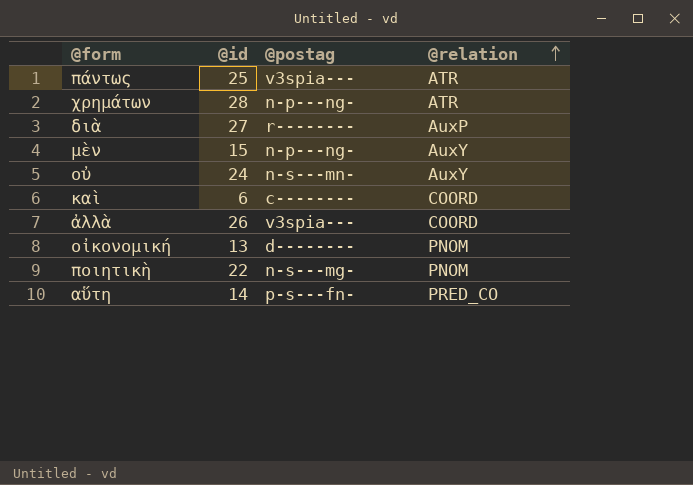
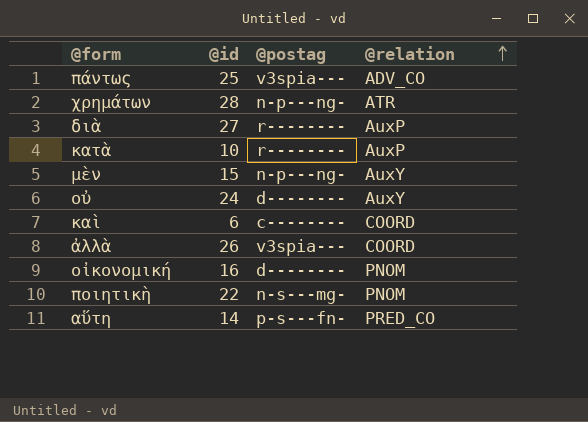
πάντως | @relation: ATR -> ADV_CO
row κατὰ: none -> 10 | r-------- | AuxP
οὐ | @postag: n-s---mn- -> d--------
οἰκονομική | @id: 13 -> 16

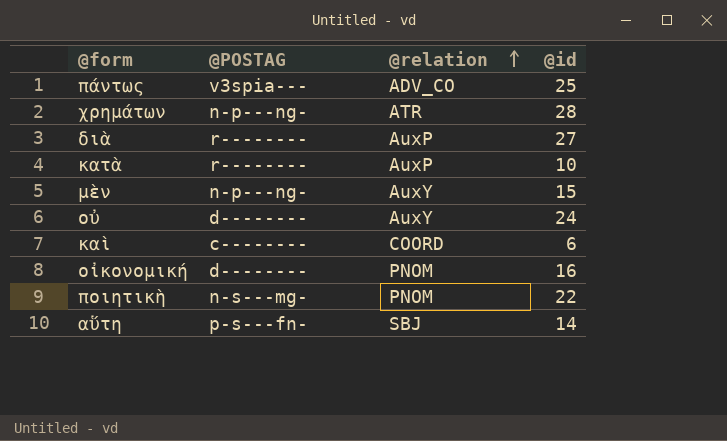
column name: @postag -> @POSTAG
column @id | position: 2 -> 4
row ἀλλὰ: 26 | v3spia--- | COORD -> none
αὕτη | @relation: PRED_CO -> SBJ

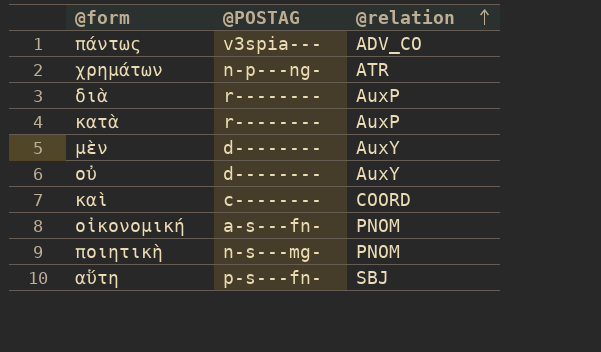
column @id | position: 4 -> none
μὲν | @POSTAG: n-p---ng- -> d--------
οἰκονομική | @POSTAG: d-------- -> a-s---fn-

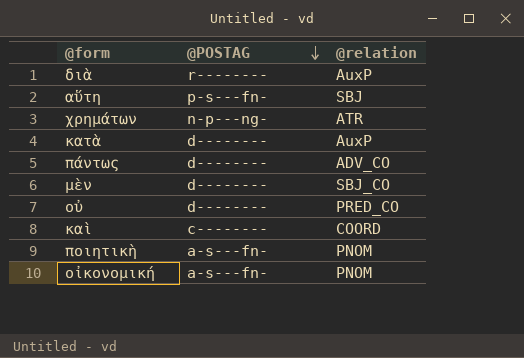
row order: @relation ascending -> @POSTAG descending
κατὰ | @POSTAG: r-------- -> d--------
πάντως | @POSTAG: v3spia--- -> d--------
μὲν | @relation: AuxY -> SBJ_CO
οὐ | @relation: AuxY -> PRED_CO
ποιητικὴ | @POSTAG: n-s---mg- -> a-s---fn-

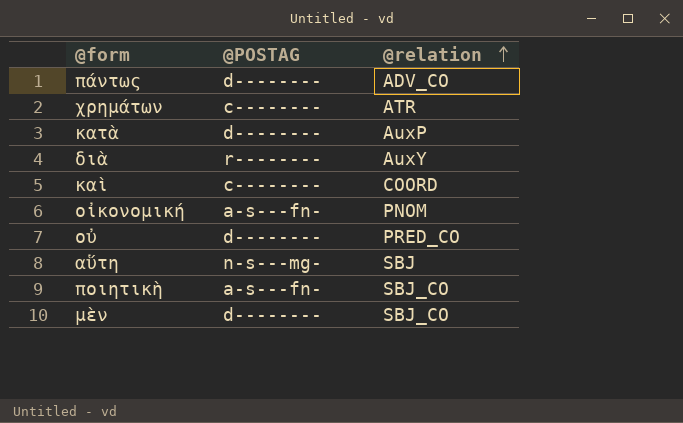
row order: @POSTAG descending -> @relation ascending
χρημάτων | @POSTAG: n-p---ng- -> c--------
διὰ | @relation: AuxP -> AuxY
αὕτη | @POSTAG: p-s---fn- -> n-s---mg-
ποιητικὴ | @relation: PNOM -> SBJ_CO

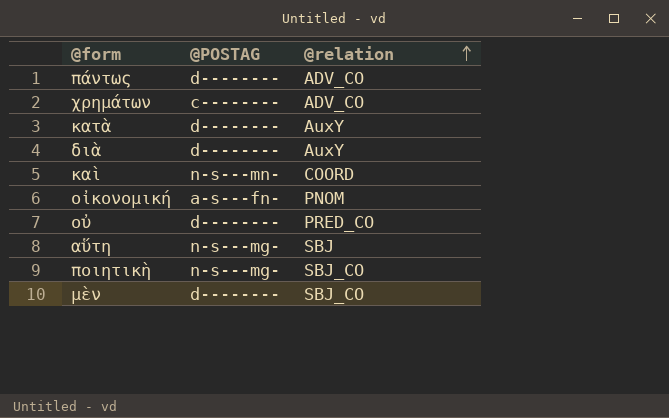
χρημάτων | @relation: ATR -> ADV_CO
κατὰ | @relation: AuxP -> AuxY
διὰ | @POSTAG: r-------- -> d--------
καὶ | @POSTAG: c-------- -> n-s---mn-
ποιητικὴ | @POSTAG: a-s---fn- -> n-s---mg-

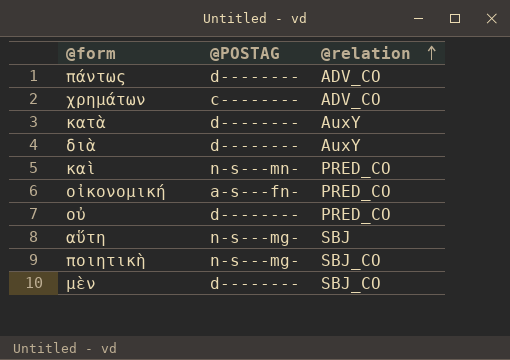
καὶ | @relation: COORD -> PRED_CO
οἰκονομική | @relation: PNOM -> PRED_CO

